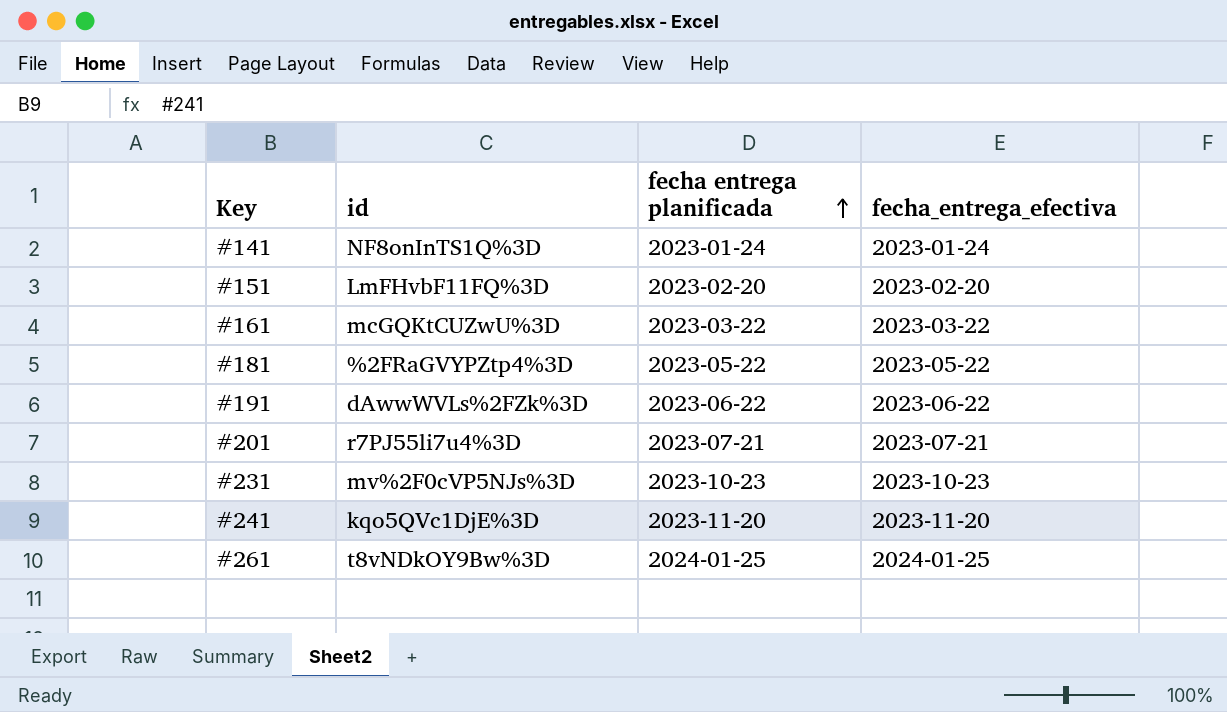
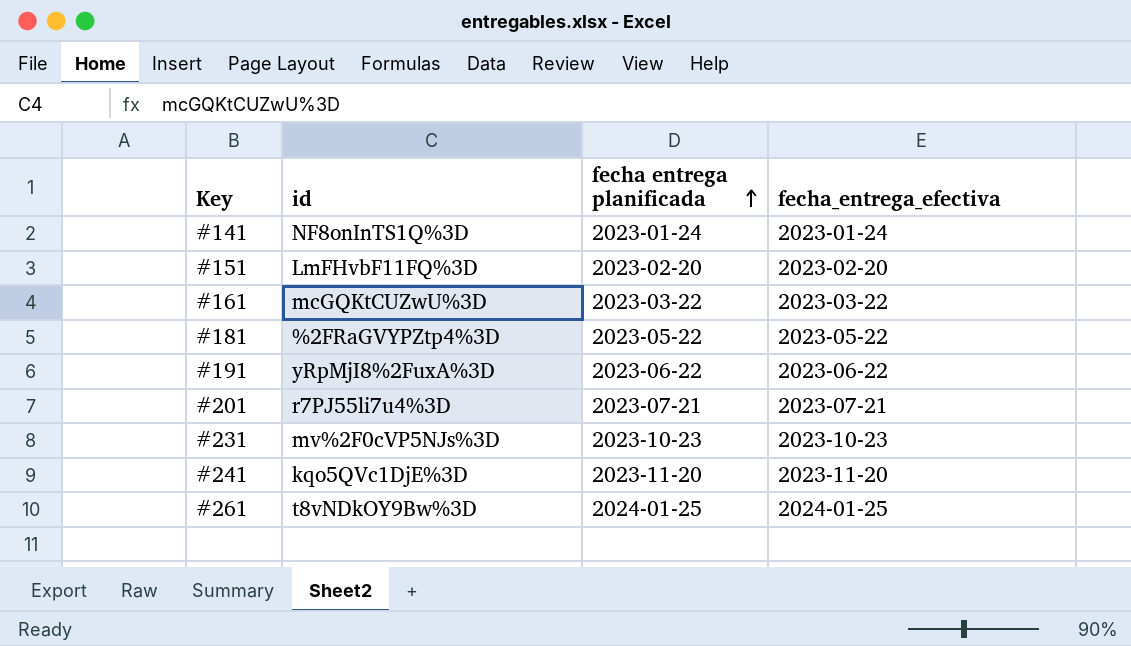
#191 | id: dAwwWVLs%2FZk%3D -> yRpMjI8%2FuxA%3D

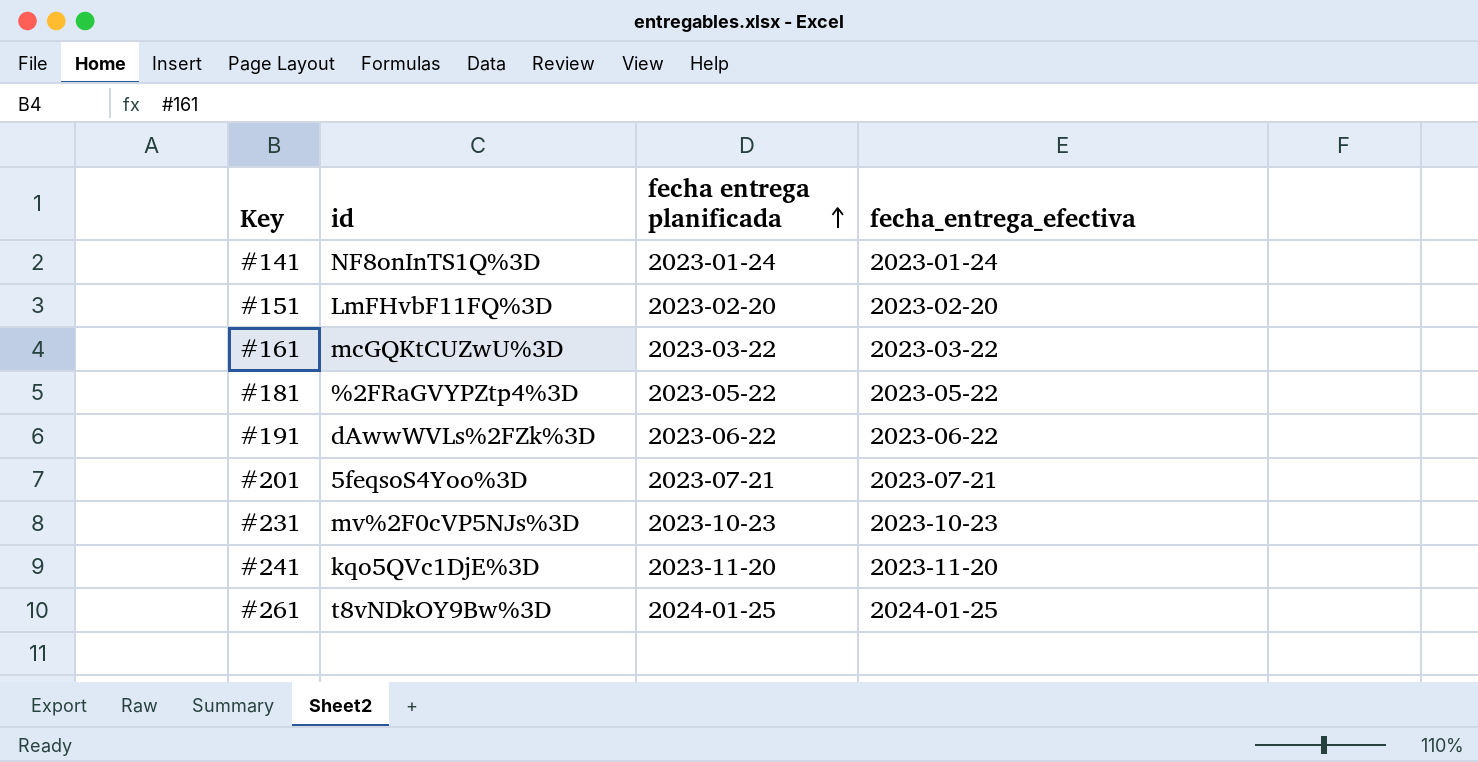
#191 | id: yRpMjI8%2FuxA%3D -> dAwwWVLs%2FZk%3D
#201 | id: r7PJ55li7u4%3D -> 5feqsoS4Yoo%3D

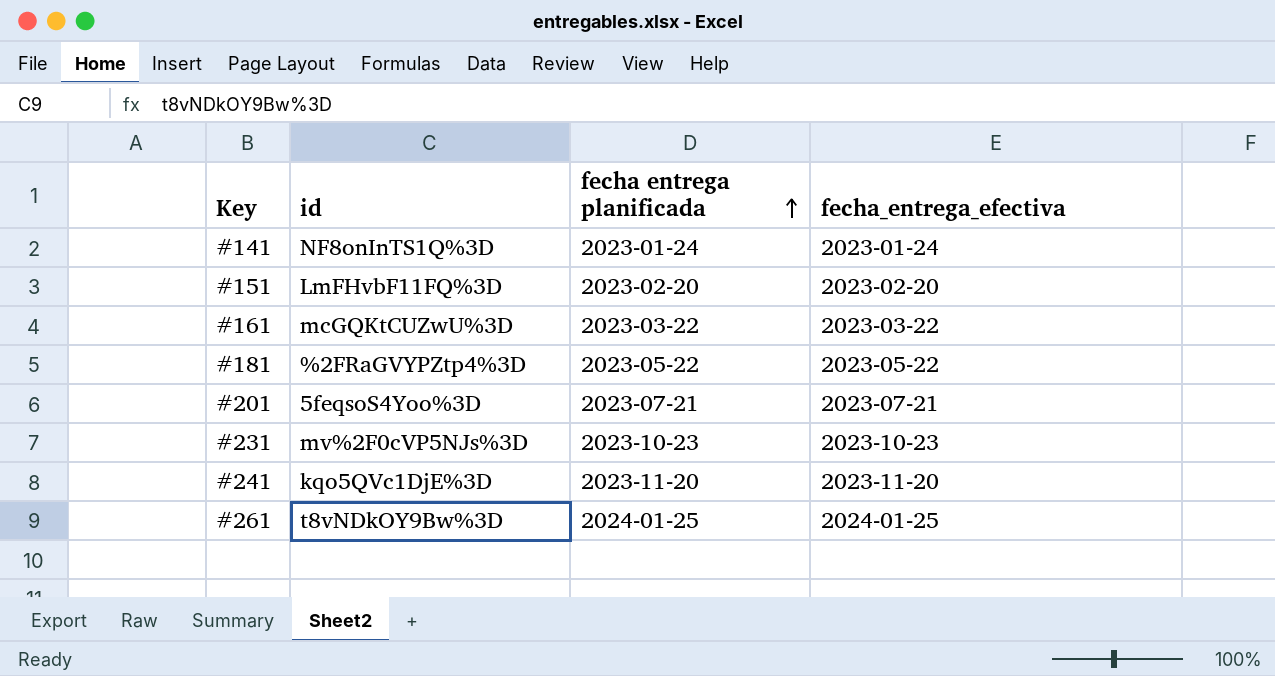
row #191: dAwwWVLs%2FZk%3D | 2023-06-22 | 2023-06-22 -> none

